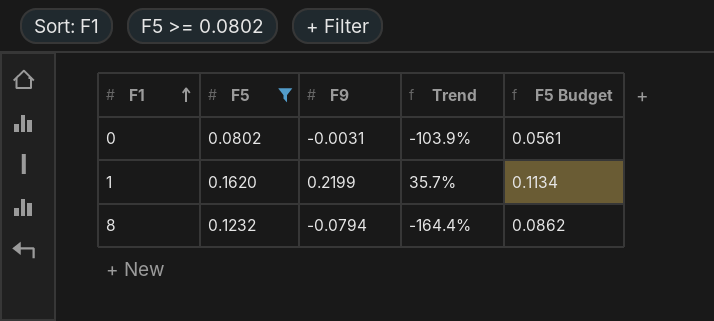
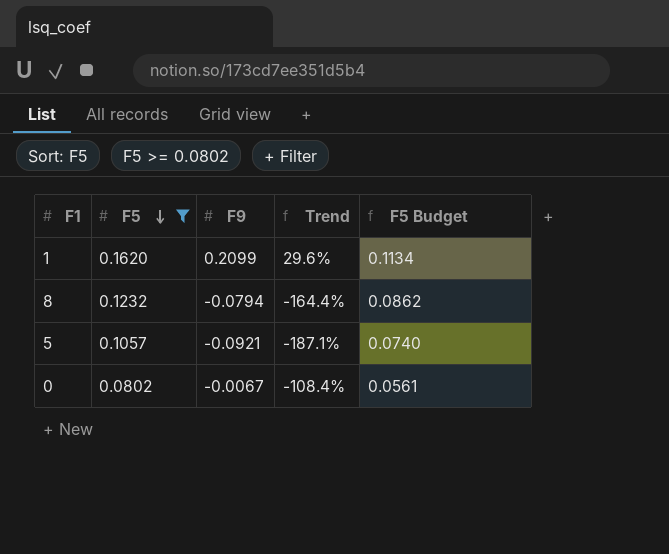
row order: F1 ascending -> F5 descending
1 | F9: 0.2199 -> 0.2099
1 | Trend: 35.7% -> 29.6%
row 5: none -> 0.1057 | -0.0921 | -187.1% | 0.0740
0 | F9: -0.0031 -> -0.0067
0 | Trend: -103.9% -> -108.4%

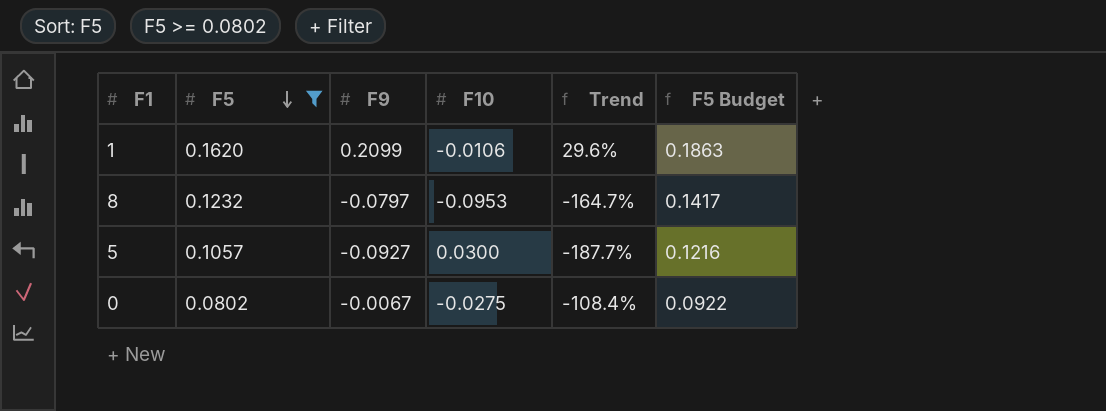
column F10 | position: none -> 4
column F5 Budget | formula: [F5] * 0.7 -> [F5] * 1.15
8 | F9: -0.0794 -> -0.0797
8 | Trend: -164.4% -> -164.7%
5 | F9: -0.0921 -> -0.0927
5 | Trend: -187.1% -> -187.7%

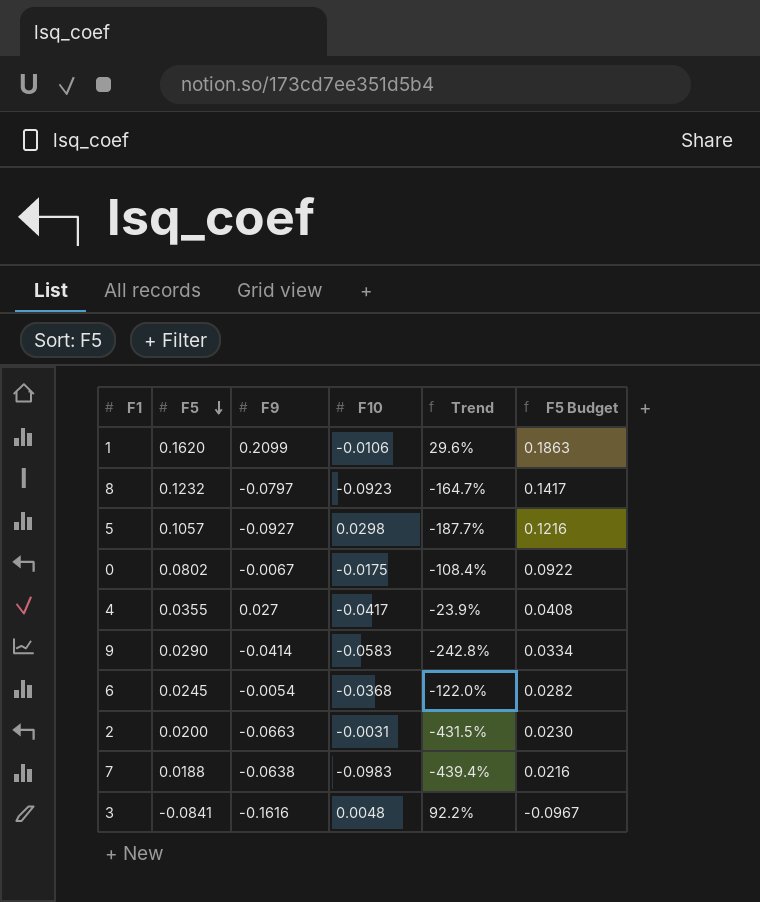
filter: F5 >= 0.0802 -> none
8 | F10: -0.0953 -> -0.0923
5 | F10: 0.0300 -> 0.0298
0 | F10: -0.0275 -> -0.0175

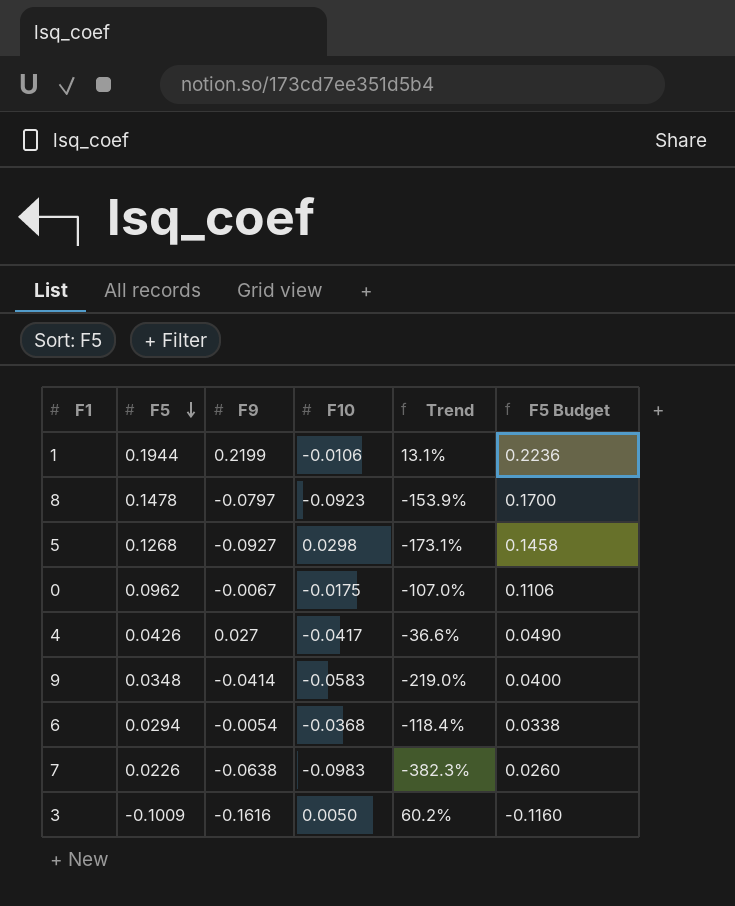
row 2: 0.0200 | -0.0663 | -0.0031 | -431.5% | 0.0230 -> none
1 | F5: 0.1620 -> 0.1944
1 | F9: 0.2099 -> 0.2199
1 | Trend: 29.6% -> 13.1%
1 | F5 Budget: 0.1863 -> 0.2236
8 | F5: 0.1232 -> 0.1478
8 | Trend: -164.7% -> -153.9%
8 | F5 Budget: 0.1417 -> 0.1700
5 | F5: 0.1057 -> 0.1268
5 | Trend: -187.7% -> -173.1%
5 | F5 Budget: 0.1216 -> 0.1458
0 | F5: 0.0802 -> 0.0962
0 | Trend: -108.4% -> -107.0%
0 | F5 Budget: 0.0922 -> 0.1106
4 | F5: 0.0355 -> 0.0426
4 | Trend: -23.9% -> -36.6%
4 | F5 Budget: 0.0408 -> 0.0490
9 | F5: 0.0290 -> 0.0348
9 | Trend: -242.8% -> -219.0%
9 | F5 Budget: 0.0334 -> 0.0400
6 | F5: 0.0245 -> 0.0294
6 | Trend: -122.0% -> -118.4%
6 | F5 Budget: 0.0282 -> 0.0338
7 | F5: 0.0188 -> 0.0226
7 | Trend: -439.4% -> -382.3%
7 | F5 Budget: 0.0216 -> 0.0260
3 | F5: -0.0841 -> -0.1009
3 | F10: 0.0048 -> 0.0050
3 | Trend: 92.2% -> 60.2%
3 | F5 Budget: -0.0967 -> -0.1160

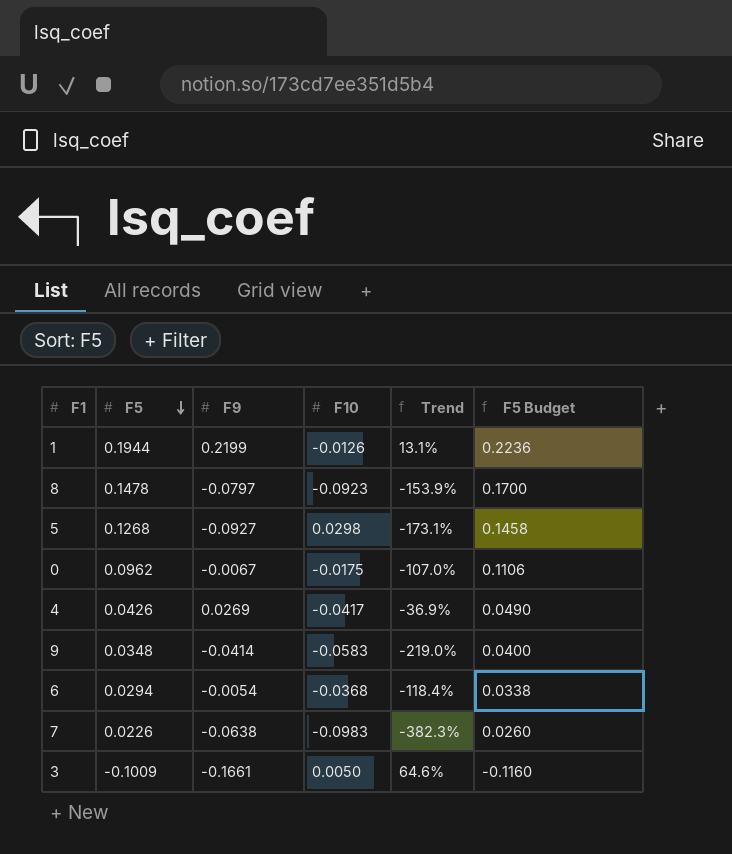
1 | F10: -0.0106 -> -0.0126
4 | F9: 0.027 -> 0.0269
4 | Trend: -36.6% -> -36.9%
3 | F9: -0.1616 -> -0.1661
3 | Trend: 60.2% -> 64.6%

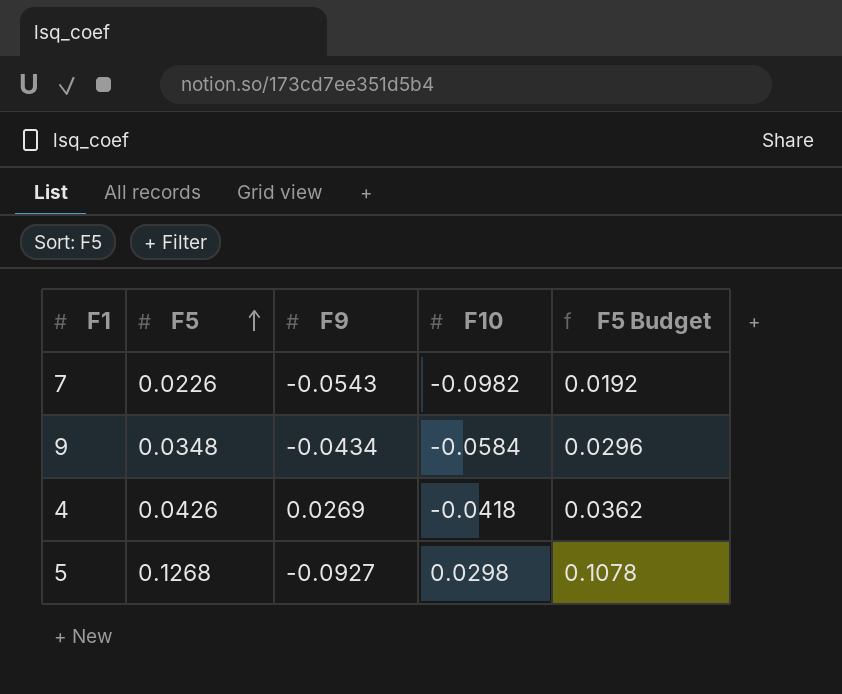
row order: F5 descending -> F5 ascending
column Trend | formula: ([F9] - [F5]) / [F5] -> none
column F5 Budget | formula: [F5] * 1.15 -> [F5] * 0.85
row 1: 0.1944 | 0.2199 | -0.0126 | 13.1% | 0.2236 -> none
row 8: 0.1478 | -0.0797 | -0.0923 | -153.9% | 0.1700 -> none
row 0: 0.0962 | -0.0067 | -0.0175 | -107.0% | 0.1106 -> none
row 6: 0.0294 | -0.0054 | -0.0368 | -118.4% | 0.0338 -> none
row 3: -0.1009 | -0.1661 | 0.0050 | 64.6% | -0.1160 -> none
7 | F9: -0.0638 -> -0.0543
7 | F10: -0.0983 -> -0.0982
9 | F9: -0.0414 -> -0.0434
9 | F10: -0.0583 -> -0.0584
4 | F10: -0.0417 -> -0.0418

